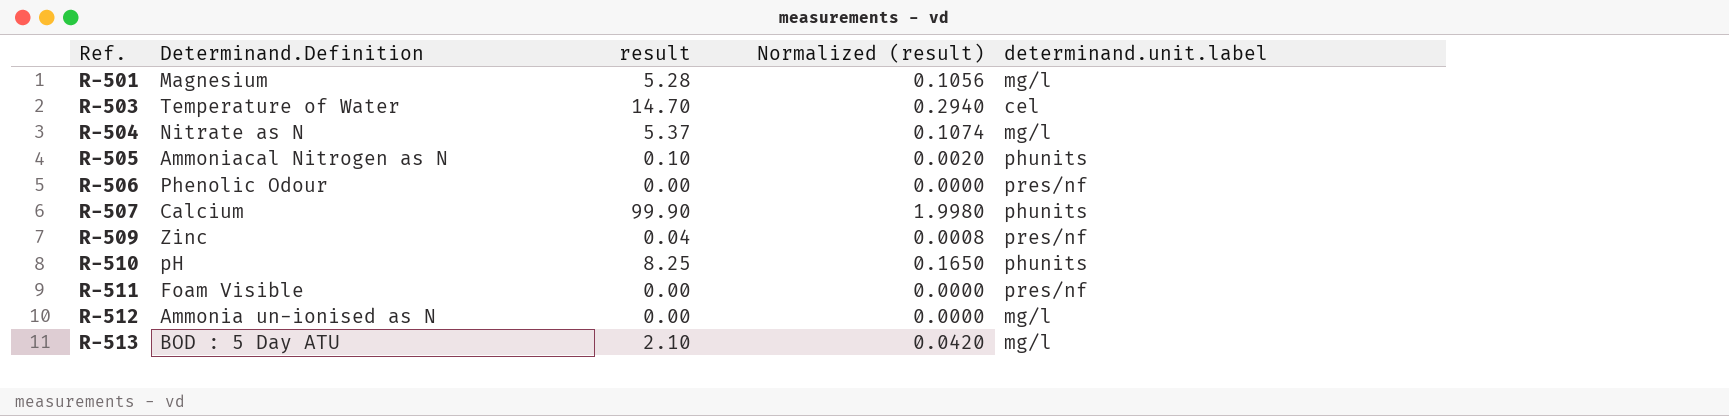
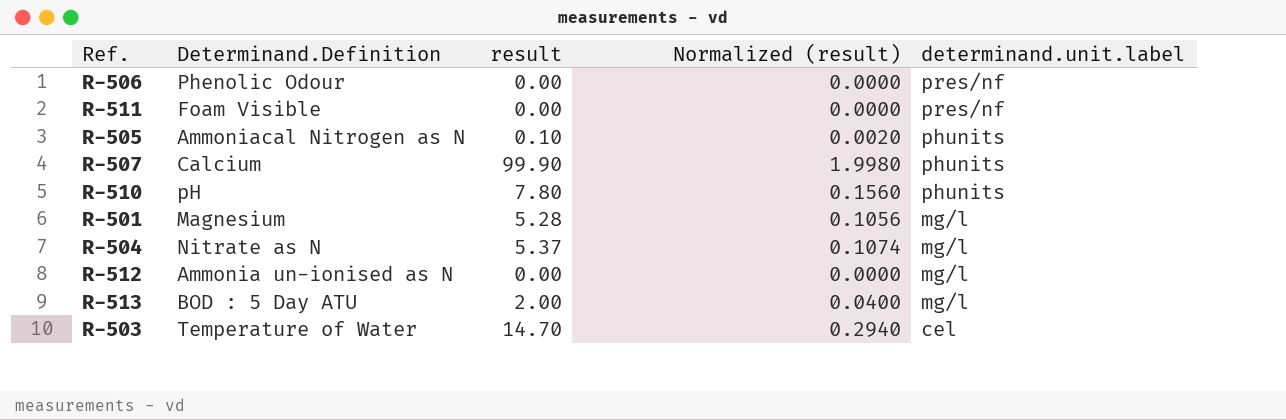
row order: Ref. ascending -> determinand.unit.label descending
row R-509: Zinc | 0.04 | 0.0008 | pres/nf -> none
R-510 | result: 8.25 -> 7.80
R-510 | Normalized (result): 0.1650 -> 0.1560
R-513 | result: 2.10 -> 2.00
R-513 | Normalized (result): 0.0420 -> 0.0400

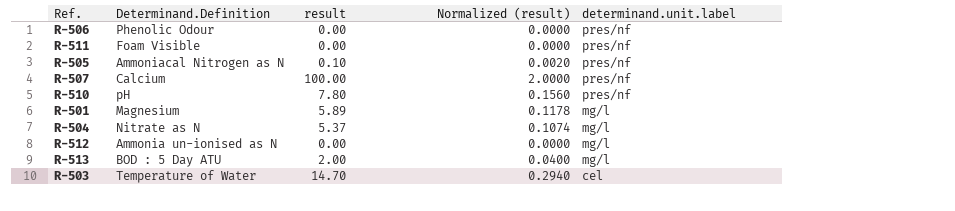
R-505 | determinand.unit.label: phunits -> pres/nf
R-507 | result: 99.90 -> 100.00
R-507 | Normalized (result): 1.9980 -> 2.0000
R-507 | determinand.unit.label: phunits -> pres/nf
R-510 | determinand.unit.label: phunits -> pres/nf
R-501 | result: 5.28 -> 5.89
R-501 | Normalized (result): 0.1056 -> 0.1178

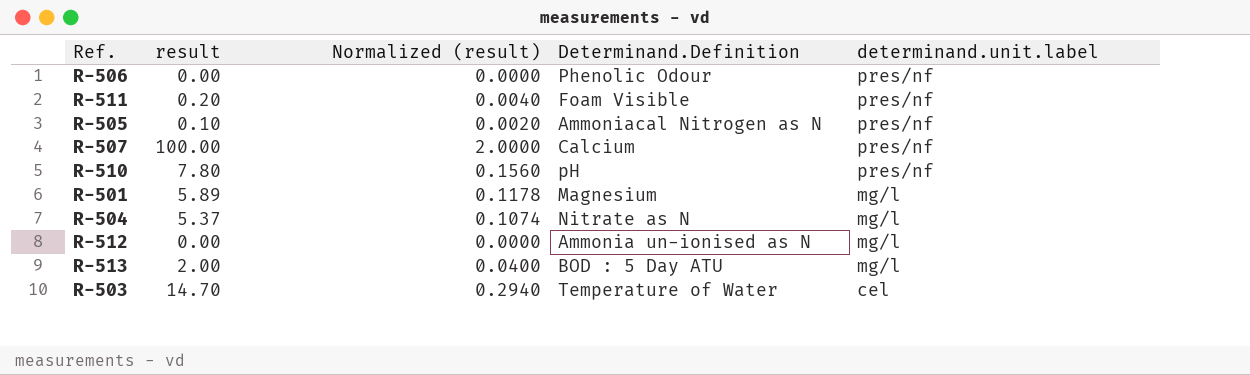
column Determinand.Definition | position: 2 -> 4
R-511 | result: 0.00 -> 0.20
R-511 | Normalized (result): 0.0000 -> 0.0040

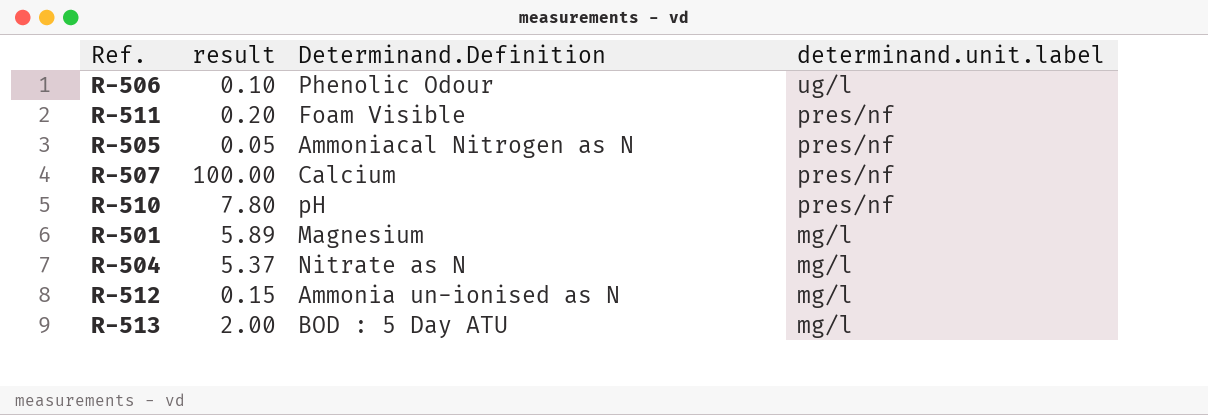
column Normalized (result) | formula: [result] * 0.02 -> none
row R-503: 14.70 | 0.2940 | Temperature of Water | cel -> none
R-506 | result: 0.00 -> 0.10
R-506 | determinand.unit.label: pres/nf -> ug/l
R-505 | result: 0.10 -> 0.05
R-512 | result: 0.00 -> 0.15

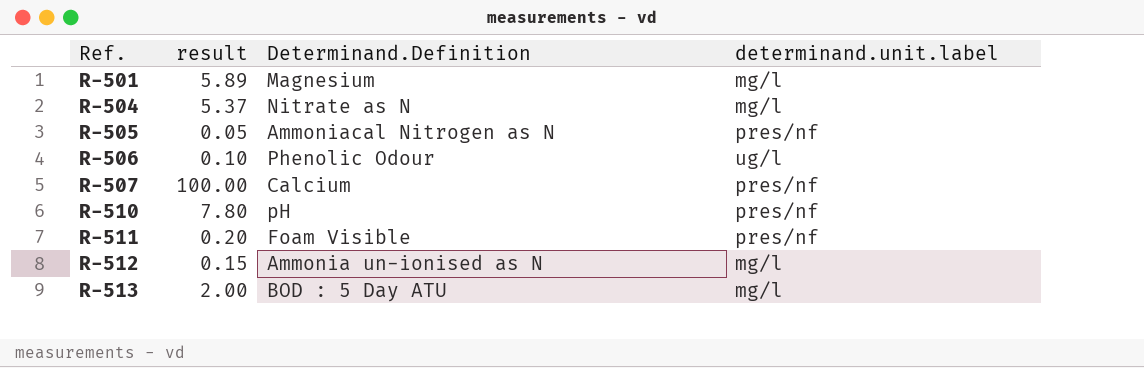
row order: determinand.unit.label descending -> Ref. ascending

